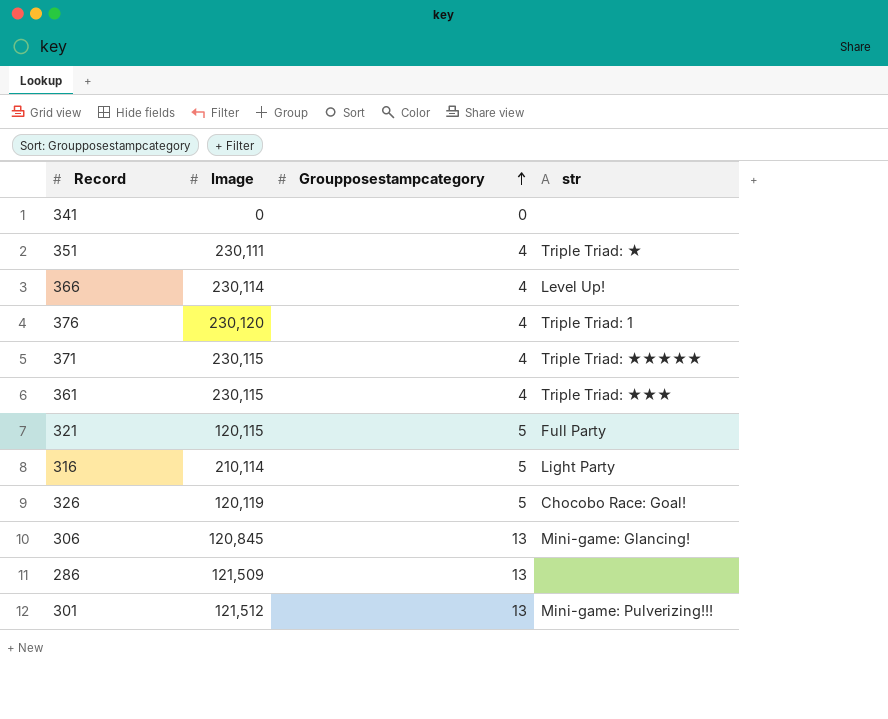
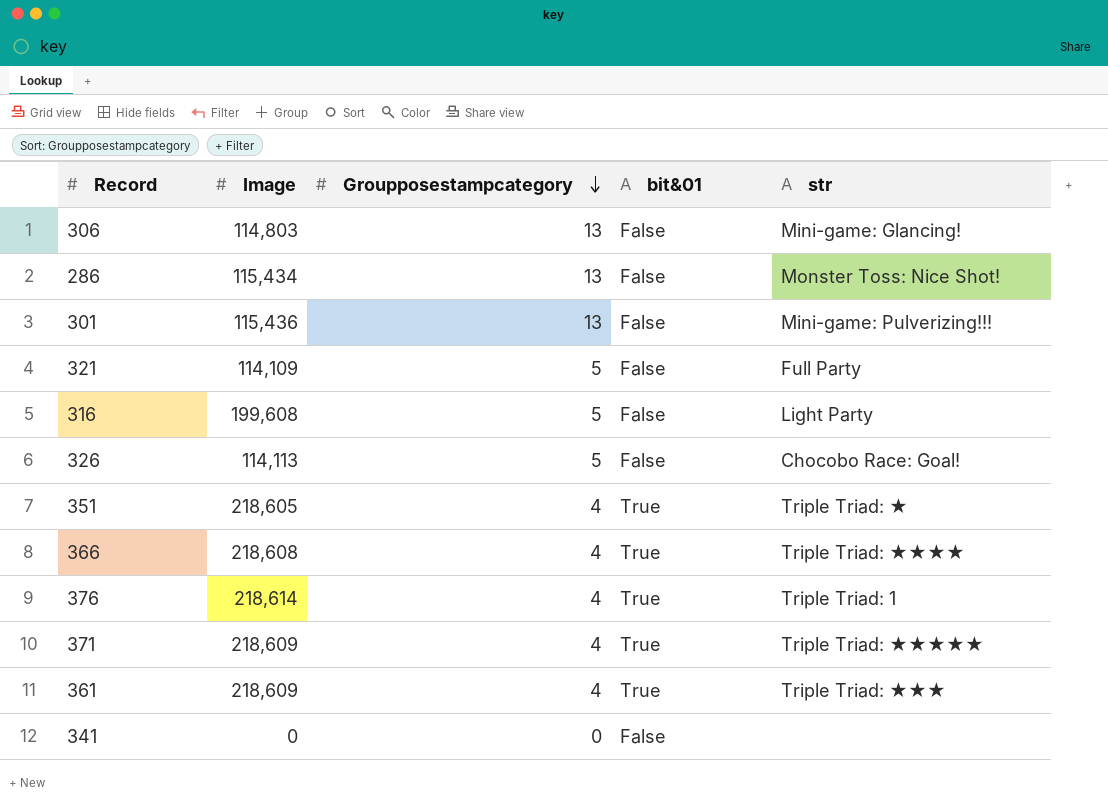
row order: Groupposestampcategory ascending -> Groupposestampcategory descending
column bit&01 | position: none -> 4
306 | Image: 120,845 -> 114,803
286 | Image: 121,509 -> 115,434
286 | str: none -> Monster Toss: Nice Shot!
301 | Image: 121,512 -> 115,436
321 | Image: 120,115 -> 114,109
316 | Image: 210,114 -> 199,608
326 | Image: 120,119 -> 114,113
351 | Image: 230,111 -> 218,605
366 | Image: 230,114 -> 218,608
366 | str: Level Up! -> Triple Triad: ★★★★
376 | Image: 230,120 -> 218,614
371 | Image: 230,115 -> 218,609
361 | Image: 230,115 -> 218,609

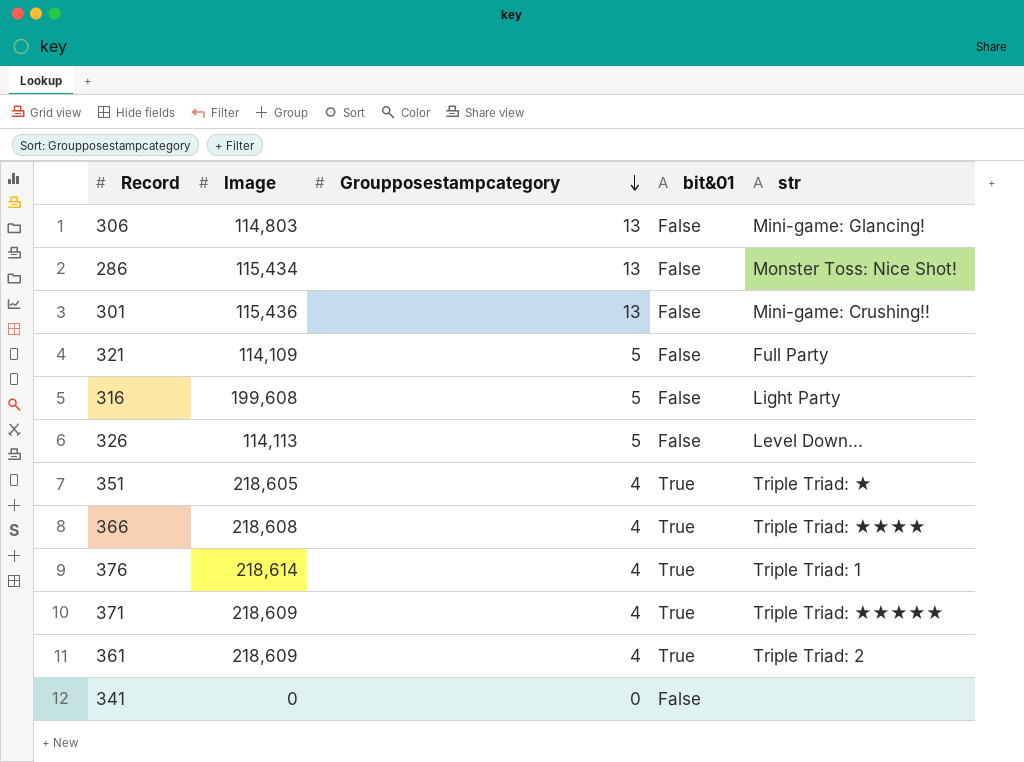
301 | str: Mini-game: Pulverizing!!! -> Mini-game: Crushing!!
326 | str: Chocobo Race: Goal! -> Level Down...
361 | str: Triple Triad: ★★★ -> Triple Triad: 2

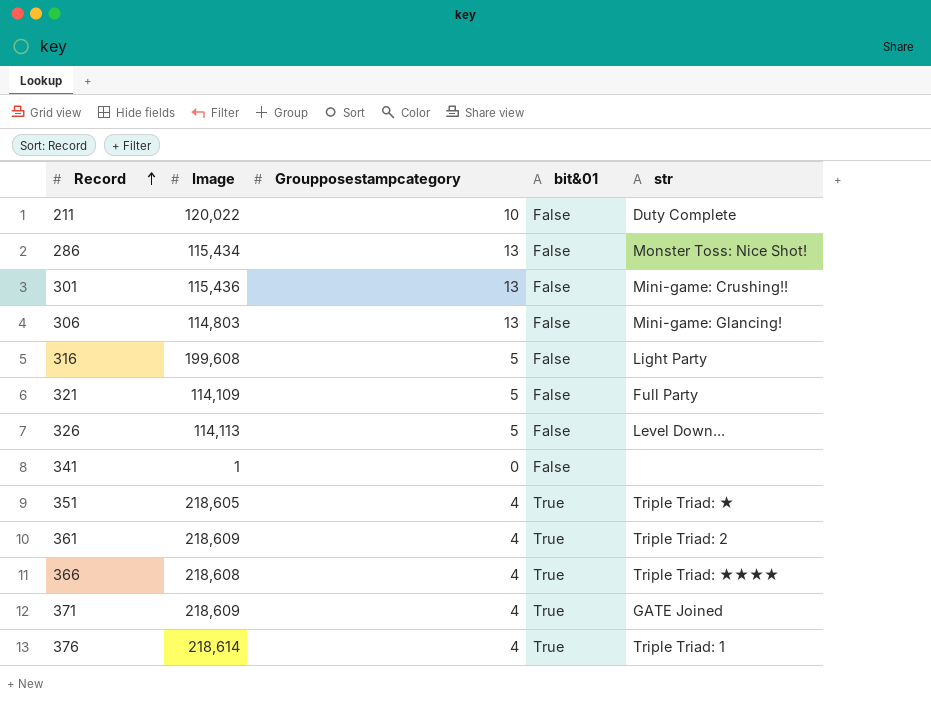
row order: Groupposestampcategory descending -> Record ascending
row 211: none -> 120,022 | 10 | False | Duty Complete
341 | Image: 0 -> 1
371 | str: Triple Triad: ★★★★★ -> GATE Joined

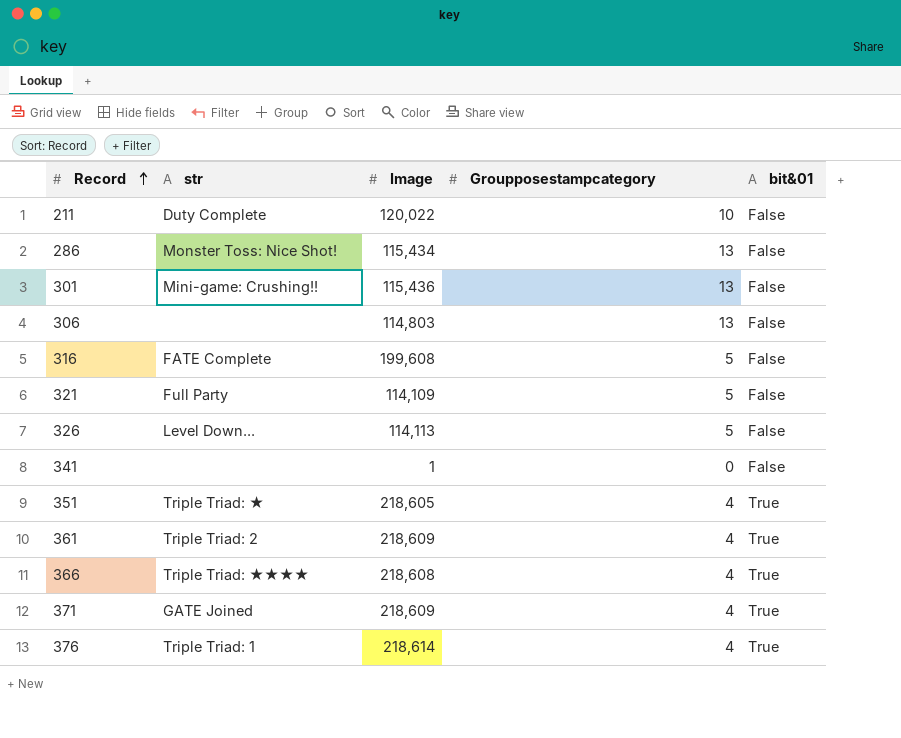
column str | position: 5 -> 2
306 | str: Mini-game: Glancing! -> none
316 | str: Light Party -> FATE Complete

